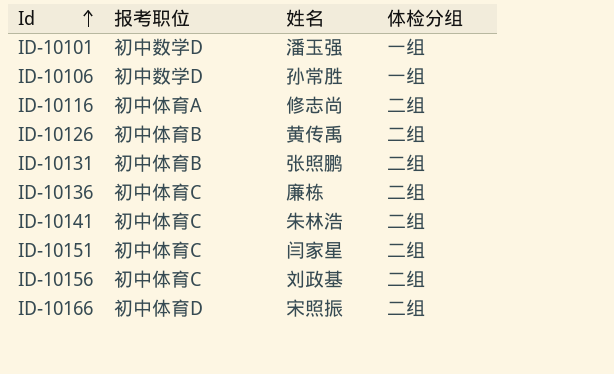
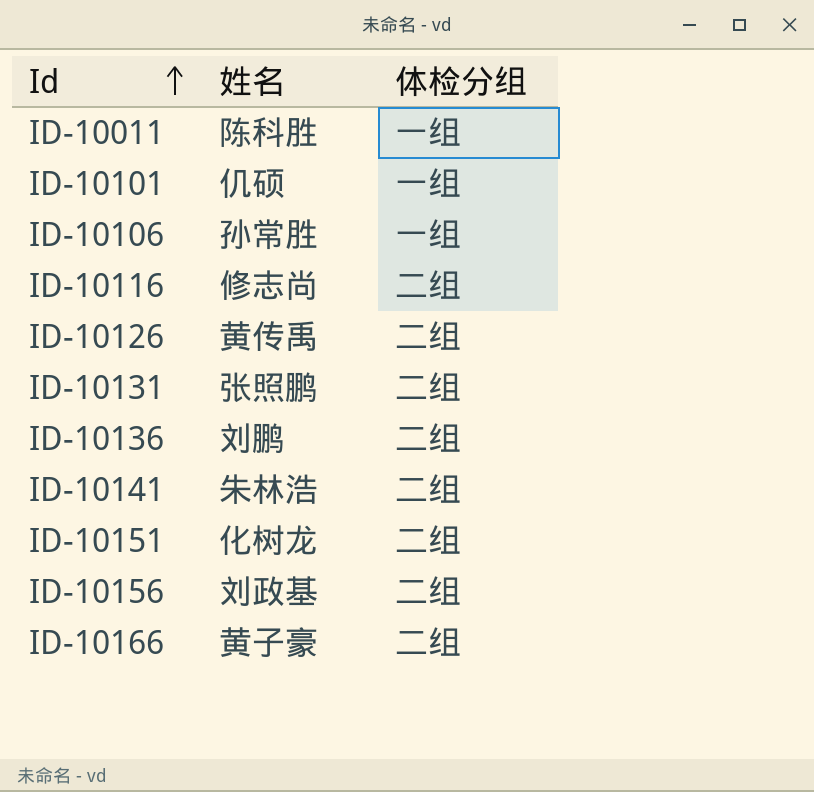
column 报考职位 | position: 2 -> none
row ID-10011: none -> 陈科胜 | 一组
ID-10101 | 姓名: 潘玉强 -> 仉硕
ID-10136 | 姓名: 廉栋 -> 刘鹏
ID-10151 | 姓名: 闫家星 -> 化树龙
ID-10166 | 姓名: 宋照振 -> 黄子豪

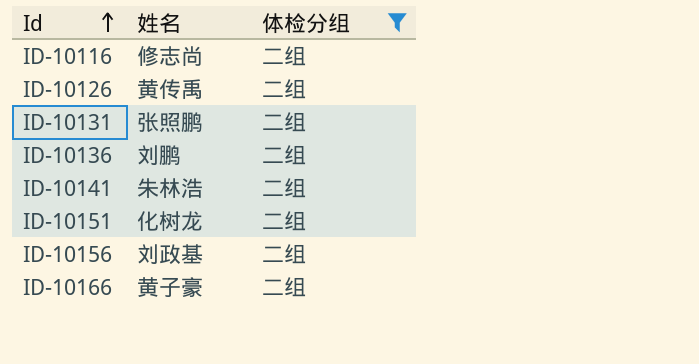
filter: none -> 体检分组 = 二组

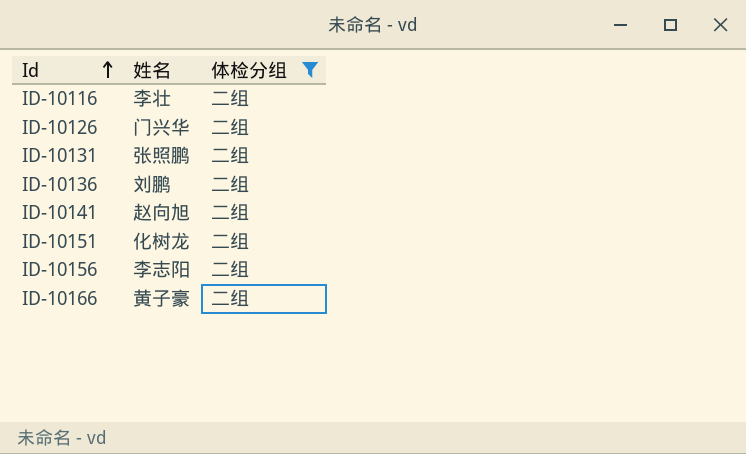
ID-10116 | 姓名: 修志尚 -> 李壮
ID-10126 | 姓名: 黄传禹 -> 门兴华
ID-10141 | 姓名: 朱林浩 -> 赵向旭
ID-10156 | 姓名: 刘政基 -> 李志阳

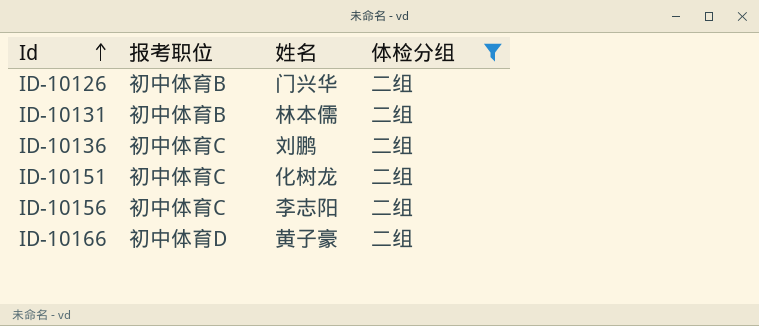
column 报考职位 | position: none -> 2
row ID-10116: 李壮 | 二组 -> none
row ID-10141: 赵向旭 | 二组 -> none
ID-10131 | 姓名: 张照鹏 -> 林本儒

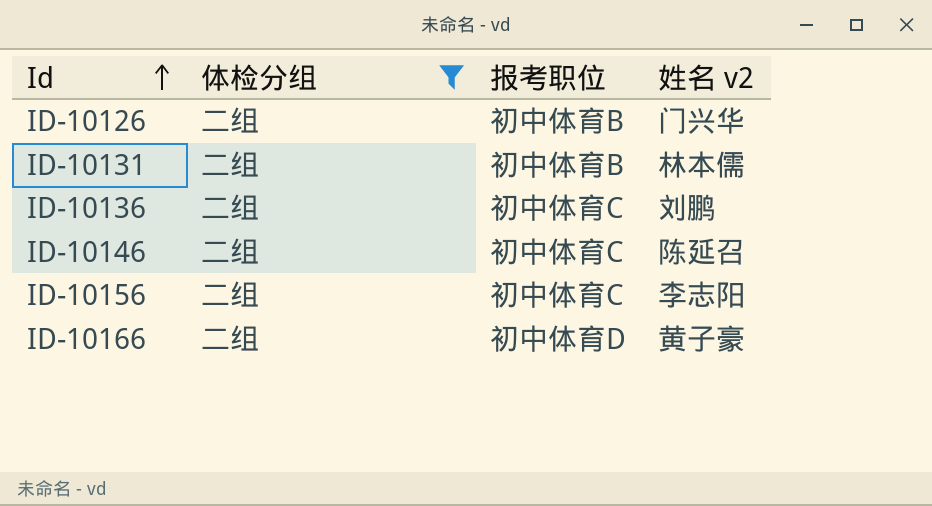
column 体检分组 | position: 4 -> 2
column name: 姓名 -> 姓名 v2
row ID-10151: 初中体育C | 化树龙 | 二组 -> none
row ID-10146: none -> 二组 | 初中体育C | 陈延召

